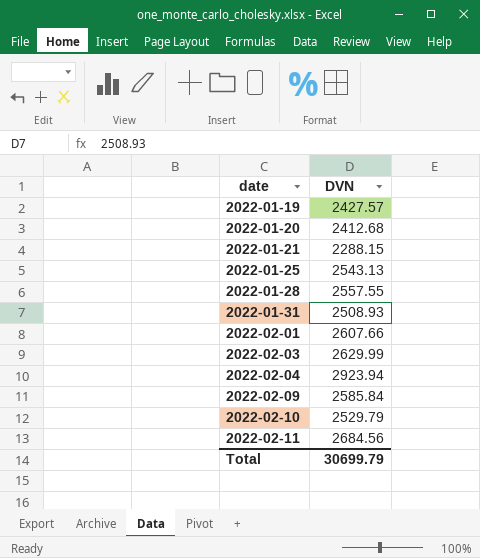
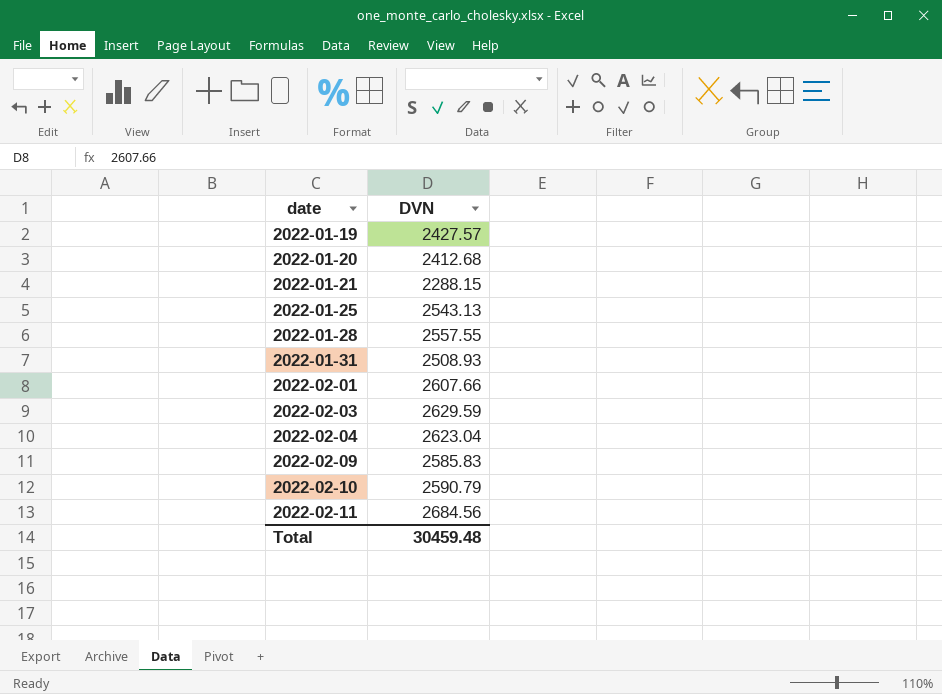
2022-02-03 | DVN: 2629.99 -> 2629.59
2022-02-04 | DVN: 2923.94 -> 2623.04
2022-02-09 | DVN: 2585.84 -> 2585.83
2022-02-10 | DVN: 2529.79 -> 2590.79
Total | DVN: 30699.79 -> 30459.48

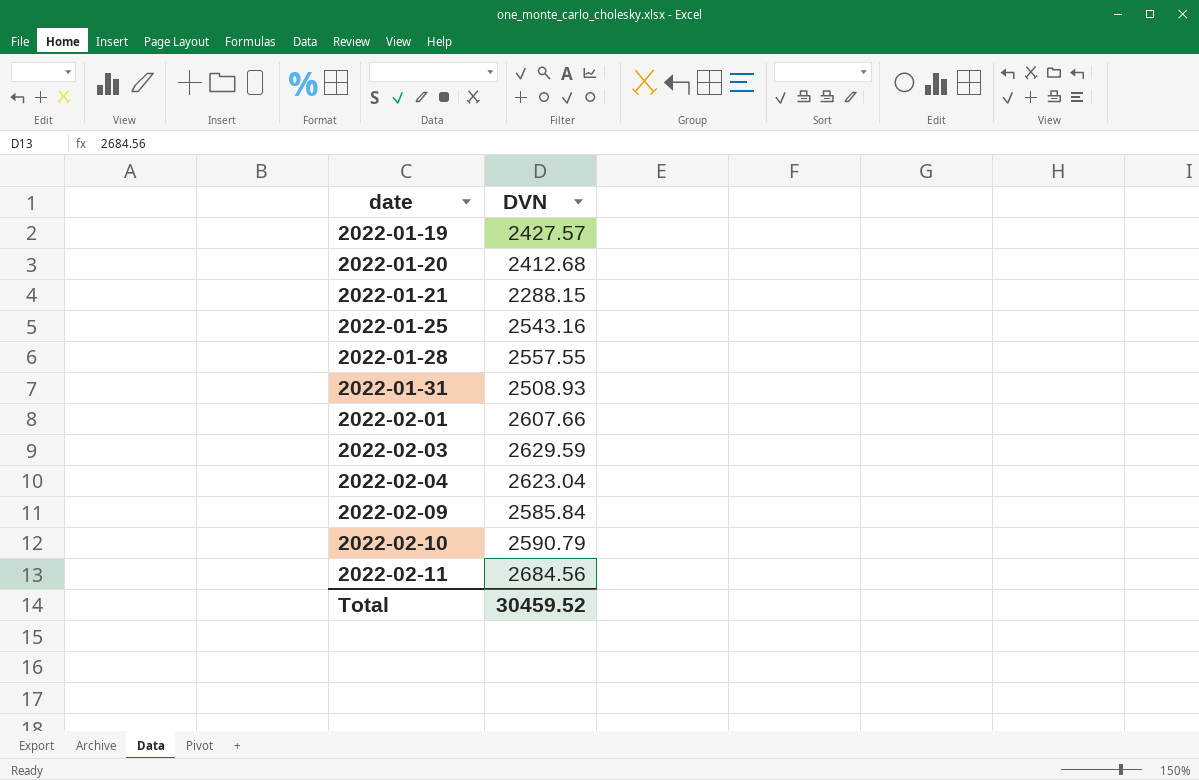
2022-01-25 | DVN: 2543.13 -> 2543.16
2022-02-09 | DVN: 2585.83 -> 2585.84
Total | DVN: 30459.48 -> 30459.52

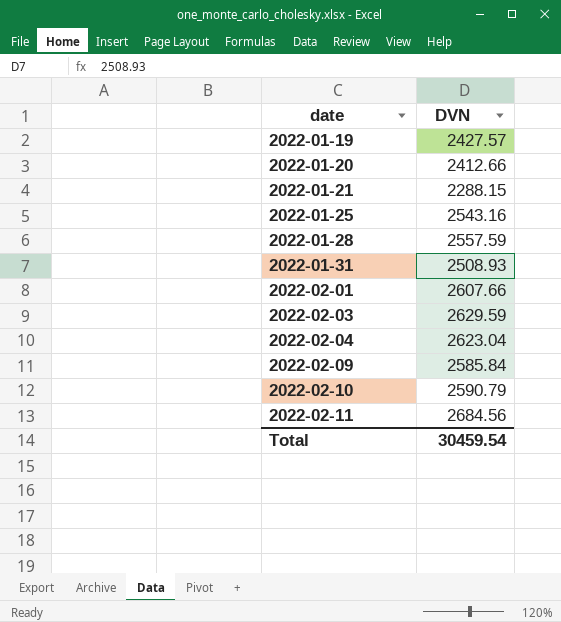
2022-01-20 | DVN: 2412.68 -> 2412.66
2022-01-28 | DVN: 2557.55 -> 2557.59
Total | DVN: 30459.52 -> 30459.54

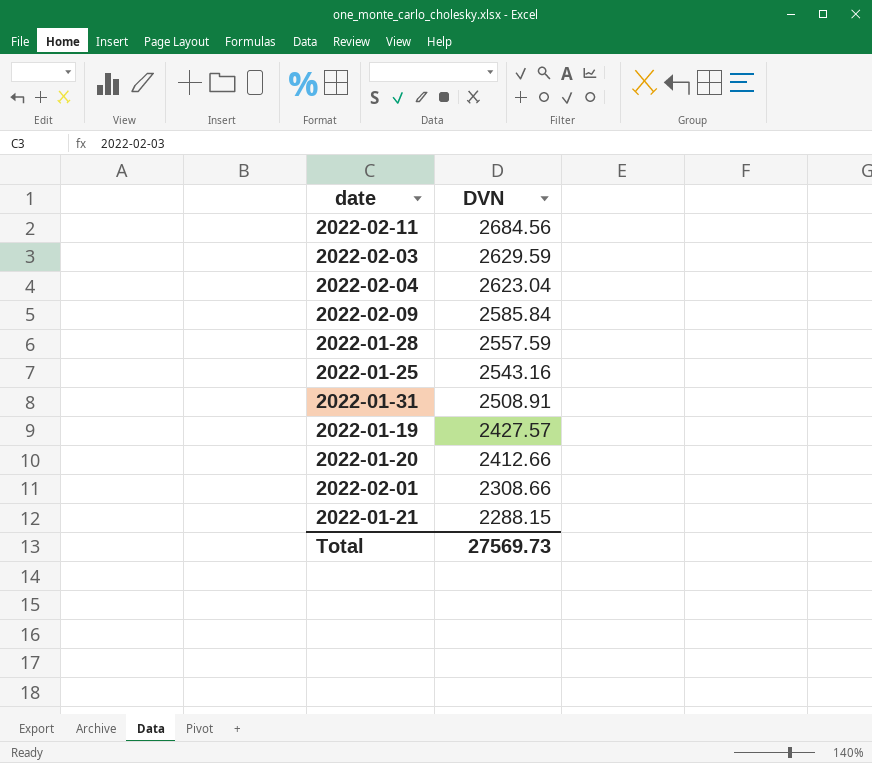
row order: date ascending -> DVN descending
row 2022-02-10: 2590.79 -> none
2022-01-31 | DVN: 2508.93 -> 2508.91
2022-02-01 | DVN: 2607.66 -> 2308.66
Total | DVN: 30459.54 -> 27569.73

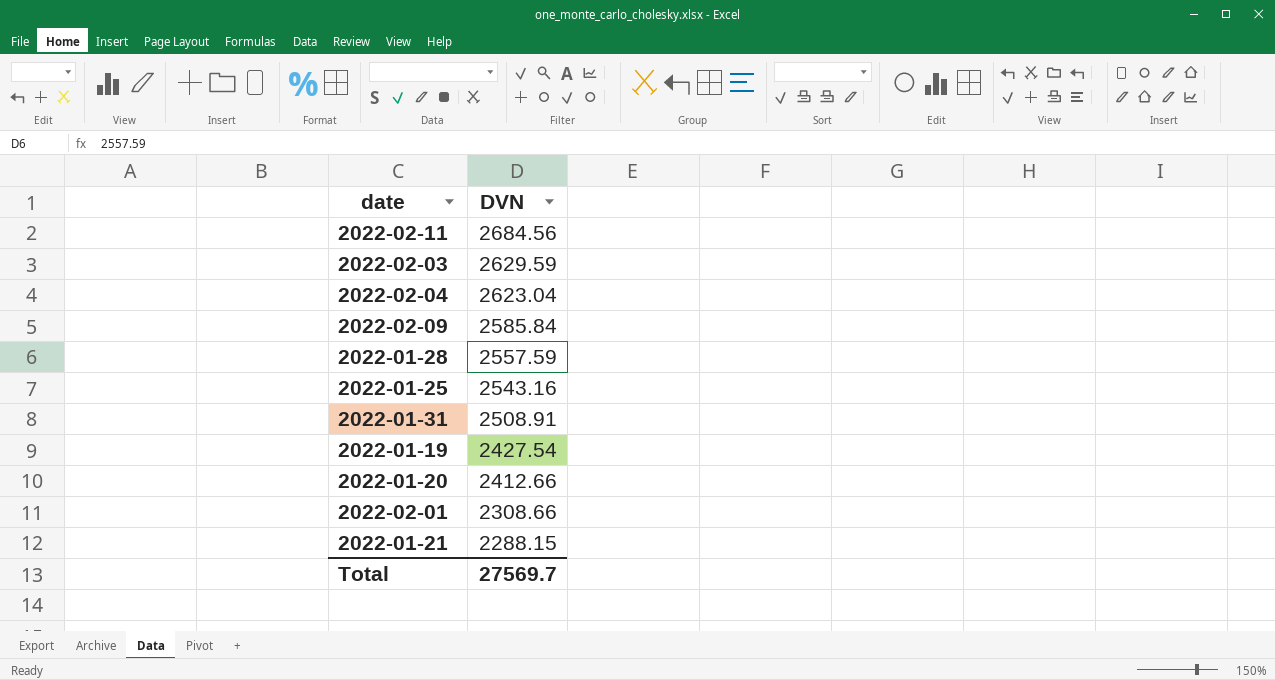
2022-01-19 | DVN: 2427.57 -> 2427.54
Total | DVN: 27569.73 -> 27569.7

